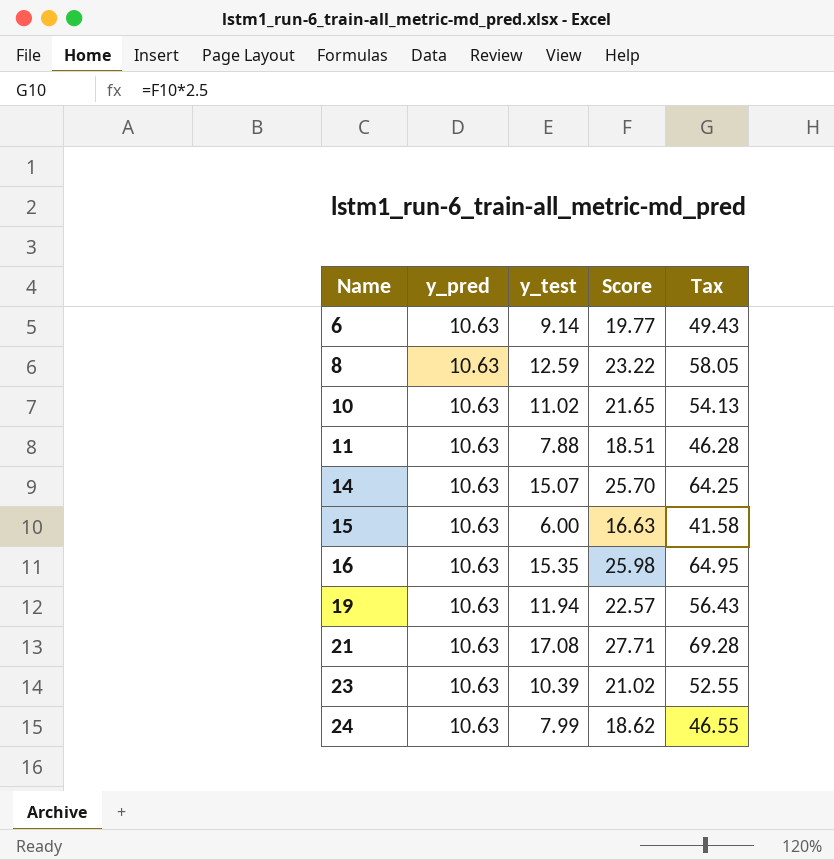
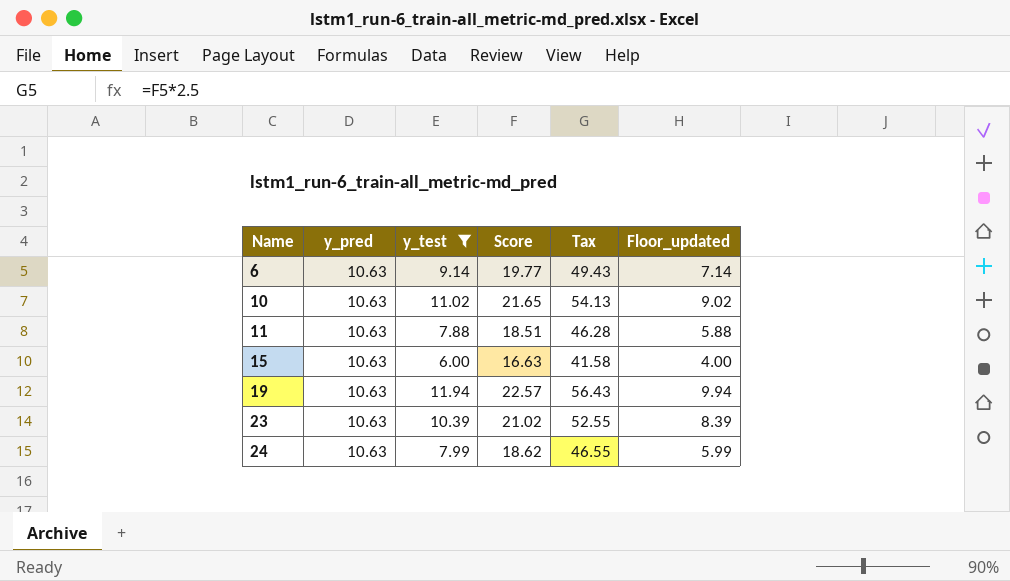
filter: none -> y_test <= 11.94
column Floor_updated | formula: none -> [y_test] - 2

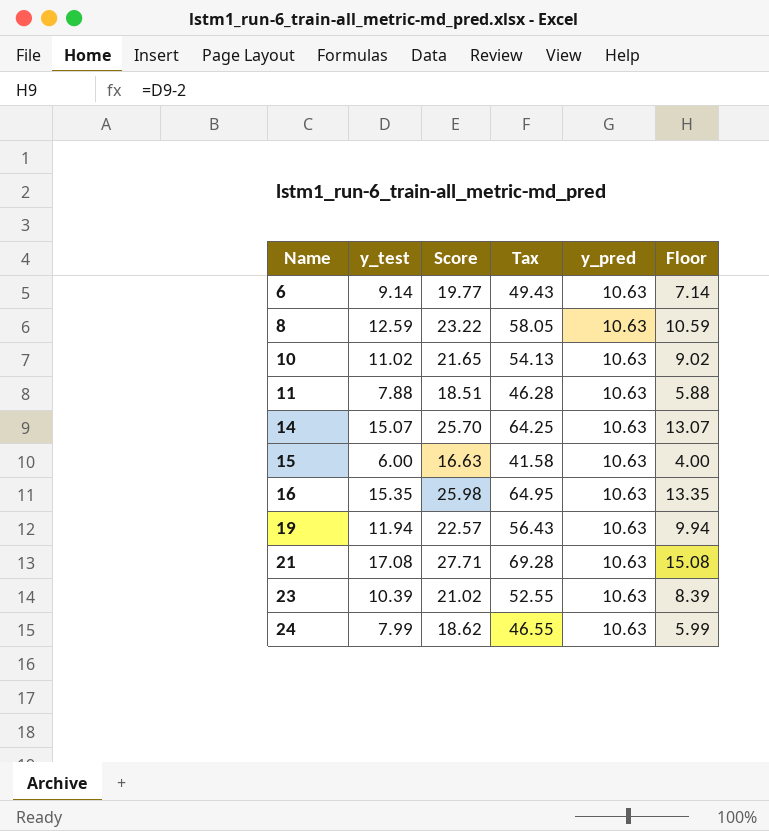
filter: y_test <= 11.94 -> none
column y_pred | position: 2 -> 5
column name: Floor_updated -> Floor

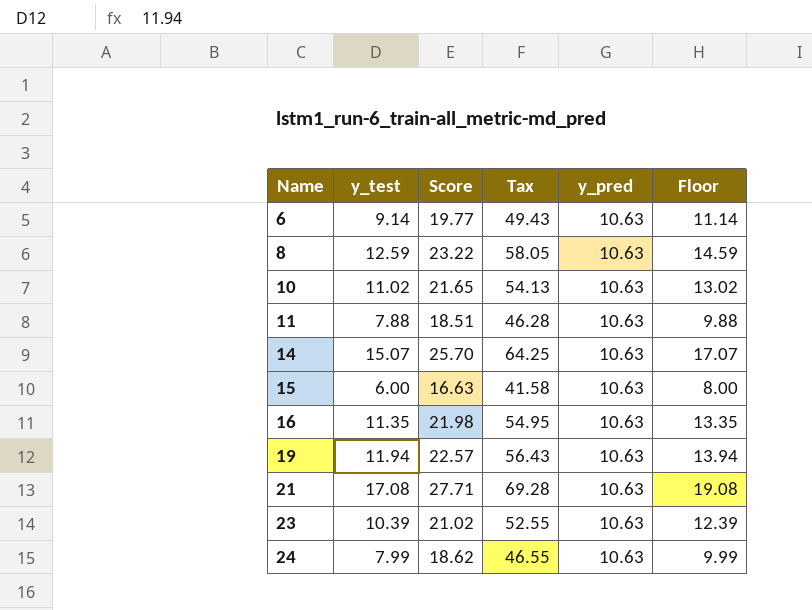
column Floor | formula: [y_test] - 2 -> [y_test] + 2
16 | y_test: 15.35 -> 11.35
16 | Score: 25.98 -> 21.98
16 | Tax: 64.95 -> 54.95

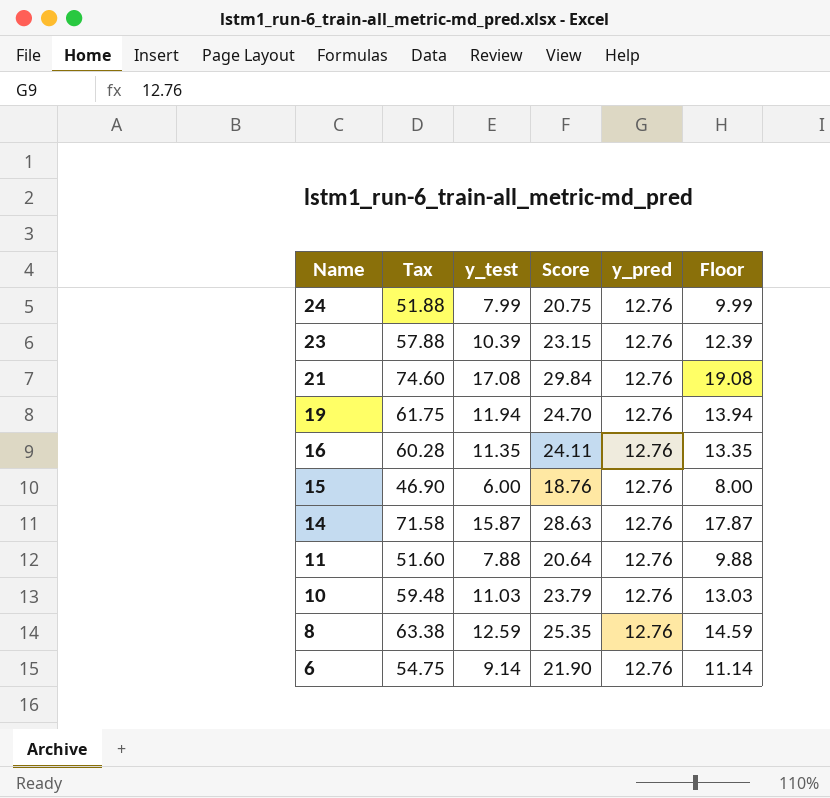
row order: Name ascending -> Name descending
column Tax | position: 4 -> 2
24 | Tax: 46.55 -> 51.88
24 | Score: 18.62 -> 20.75
24 | y_pred: 10.63 -> 12.76
23 | Tax: 52.55 -> 57.88
23 | Score: 21.02 -> 23.15
23 | y_pred: 10.63 -> 12.76
21 | Tax: 69.28 -> 74.60
21 | Score: 27.71 -> 29.84
21 | y_pred: 10.63 -> 12.76
19 | Tax: 56.43 -> 61.75
19 | Score: 22.57 -> 24.70
19 | y_pred: 10.63 -> 12.76
16 | Tax: 54.95 -> 60.28
16 | Score: 21.98 -> 24.11
16 | y_pred: 10.63 -> 12.76
15 | Tax: 41.58 -> 46.90
15 | Score: 16.63 -> 18.76
15 | y_pred: 10.63 -> 12.76
14 | Tax: 64.25 -> 71.58
14 | y_test: 15.07 -> 15.87
14 | Score: 25.70 -> 28.63
14 | y_pred: 10.63 -> 12.76
14 | Floor: 17.07 -> 17.87
11 | Tax: 46.28 -> 51.60
11 | Score: 18.51 -> 20.64
11 | y_pred: 10.63 -> 12.76
10 | Tax: 54.13 -> 59.48
10 | y_test: 11.02 -> 11.03
10 | Score: 21.65 -> 23.79
10 | y_pred: 10.63 -> 12.76
10 | Floor: 13.02 -> 13.03
8 | Tax: 58.05 -> 63.38
8 | Score: 23.22 -> 25.35
8 | y_pred: 10.63 -> 12.76
6 | Tax: 49.43 -> 54.75
6 | Score: 19.77 -> 21.90
6 | y_pred: 10.63 -> 12.76

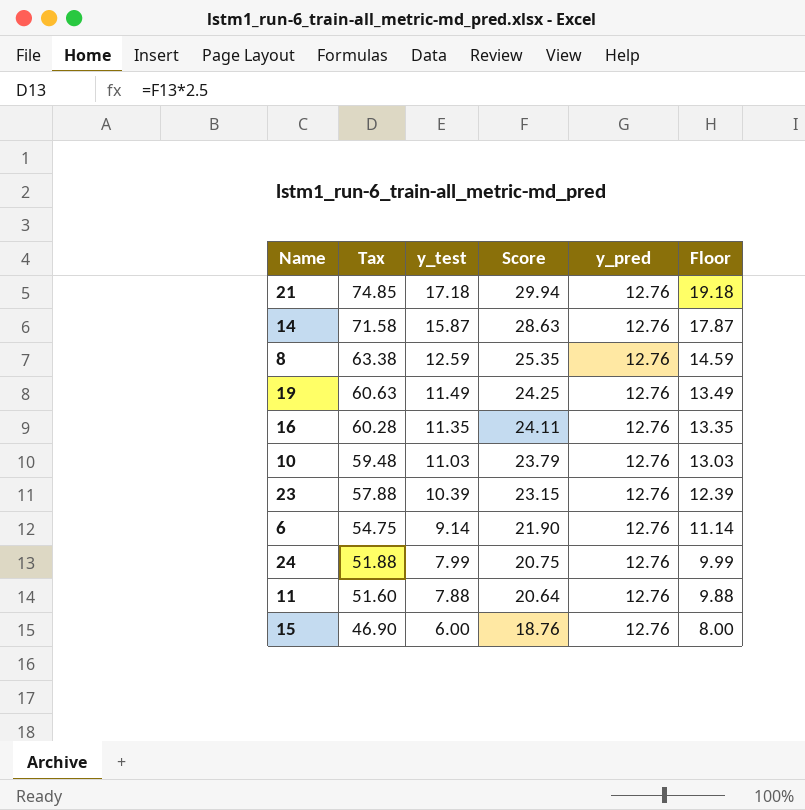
row order: Name descending -> Tax descending
21 | Tax: 74.60 -> 74.85
21 | y_test: 17.08 -> 17.18
21 | Score: 29.84 -> 29.94
21 | Floor: 19.08 -> 19.18
19 | Tax: 61.75 -> 60.63
19 | y_test: 11.94 -> 11.49
19 | Score: 24.70 -> 24.25
19 | Floor: 13.94 -> 13.49

